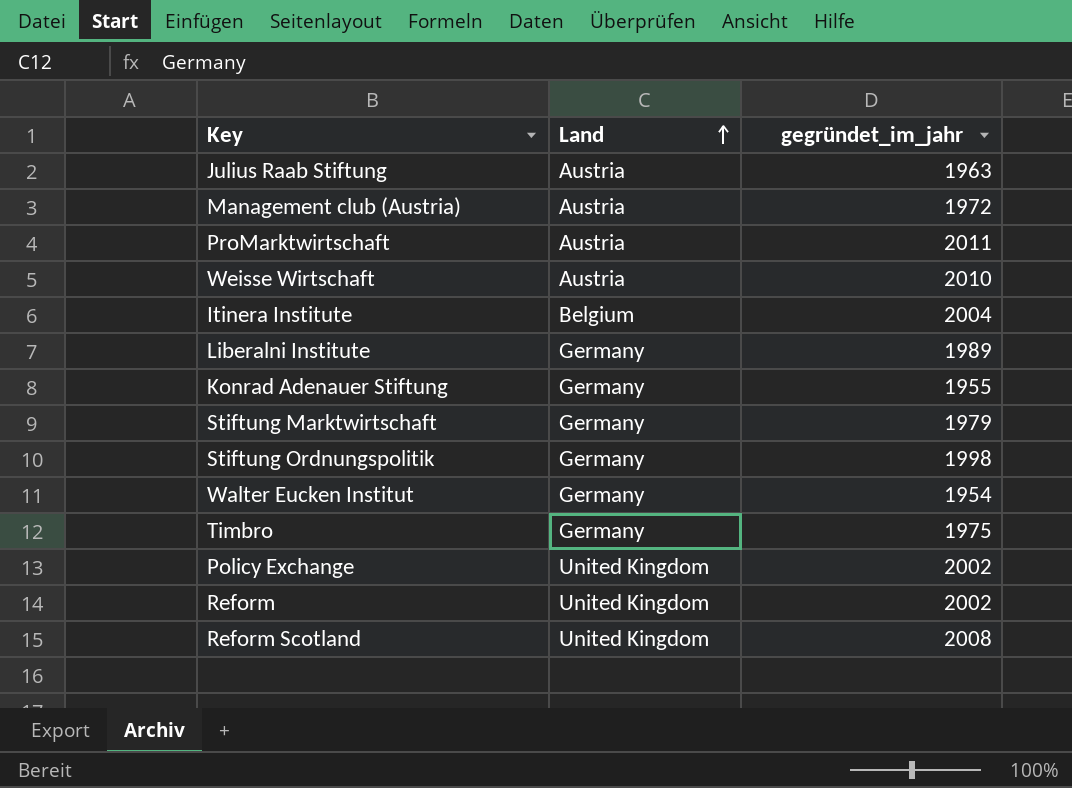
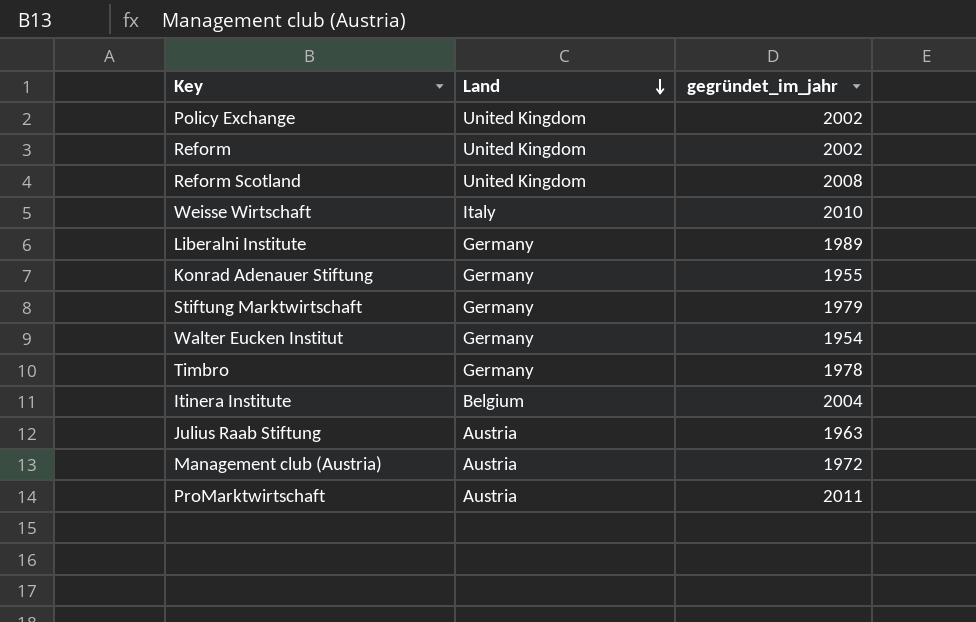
row order: Land ascending -> Land descending
row Stiftung Ordnungspolitik: Germany | 1998 -> none
Weisse Wirtschaft | Land: Austria -> Italy
Timbro | gegründet_im_jahr: 1975 -> 1978

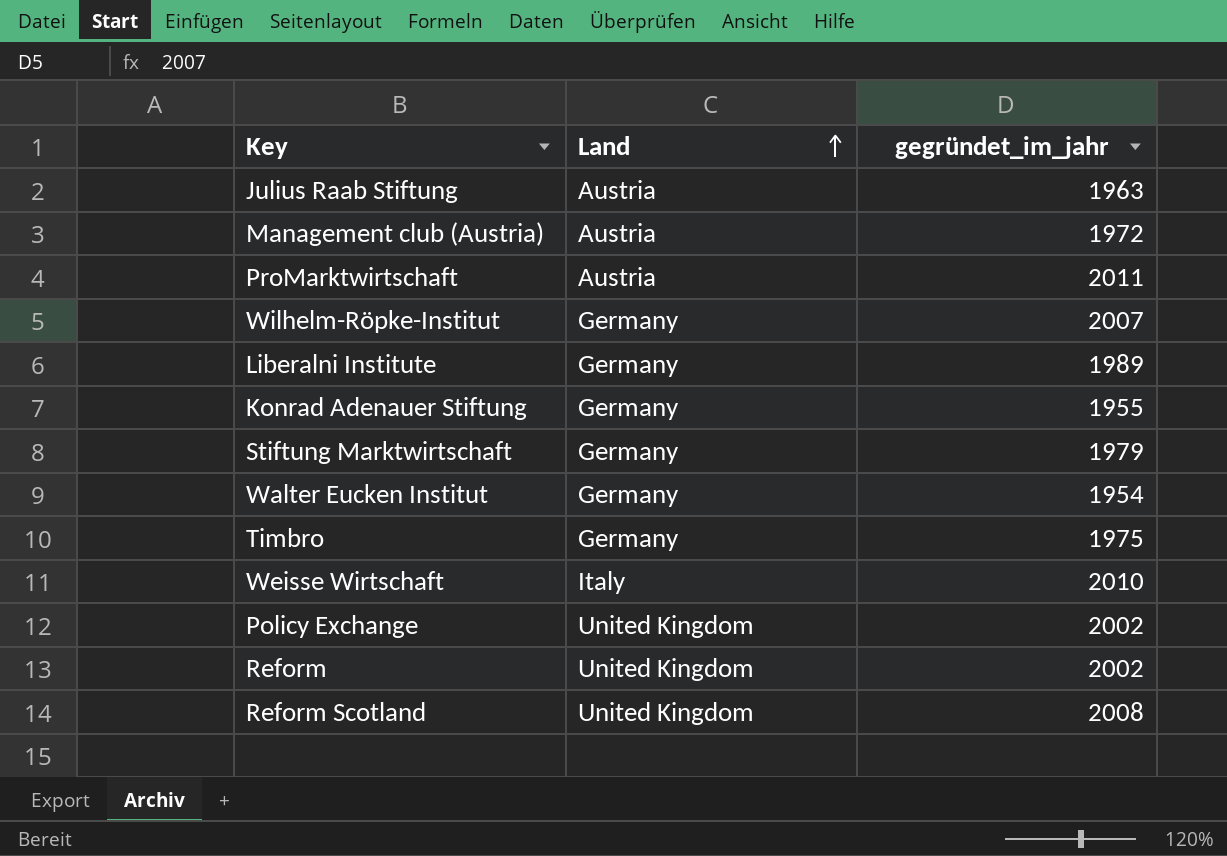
row order: Land descending -> Land ascending
row Itinera Institute: Belgium | 2004 -> none
row Wilhelm-Röpke-Institut: none -> Germany | 2007
Timbro | gegründet_im_jahr: 1978 -> 1975

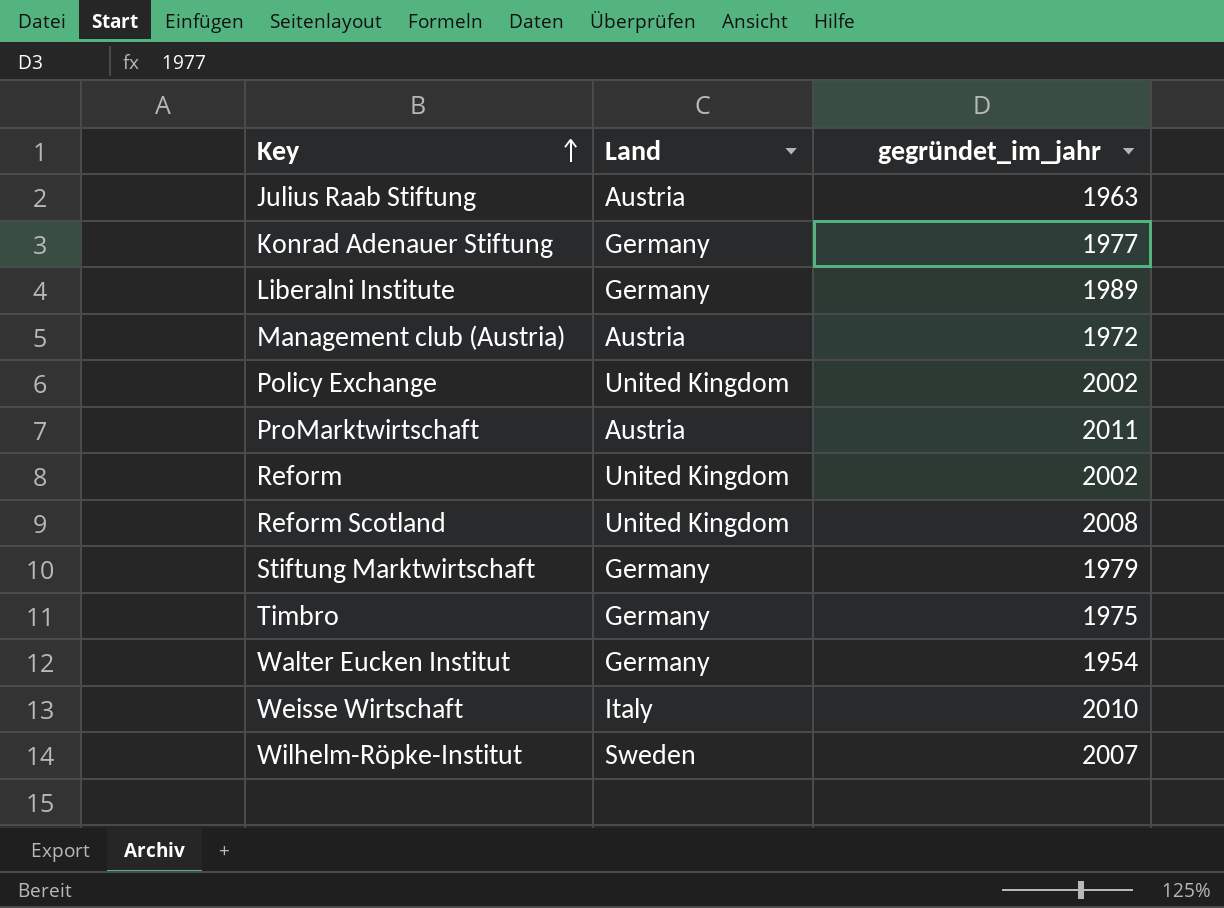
row order: Land ascending -> Key ascending
Konrad Adenauer Stiftung | gegründet_im_jahr: 1955 -> 1977
Wilhelm-Röpke-Institut | Land: Germany -> Sweden

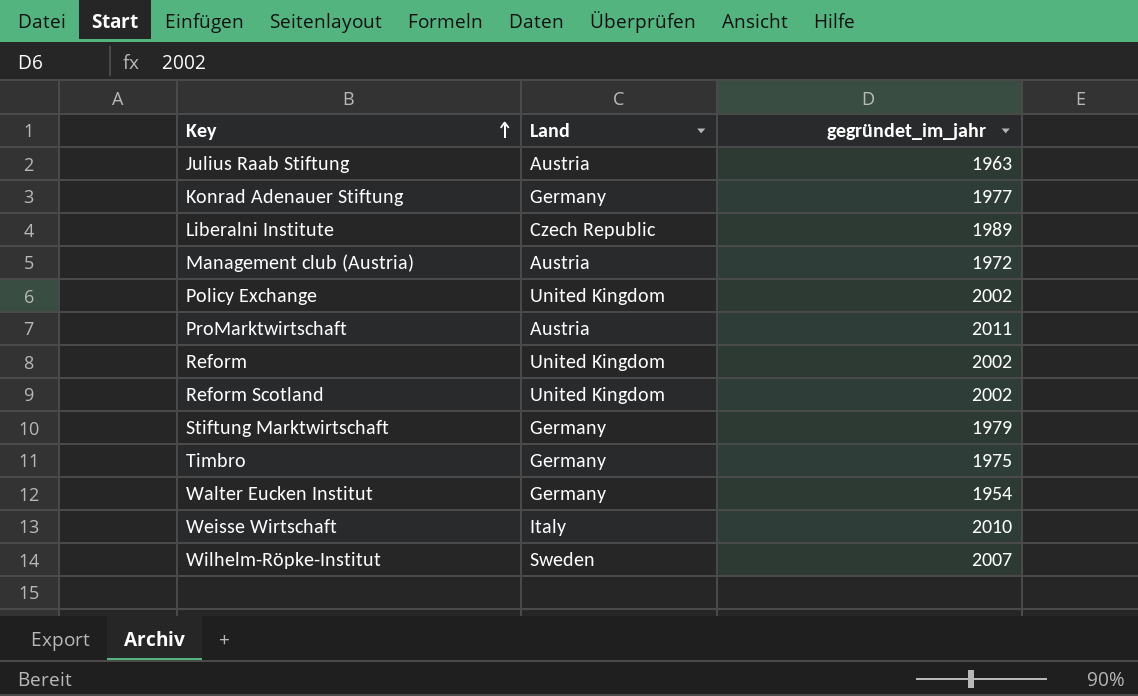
Liberalni Institute | Land: Germany -> Czech Republic
Reform Scotland | gegründet_im_jahr: 2008 -> 2002

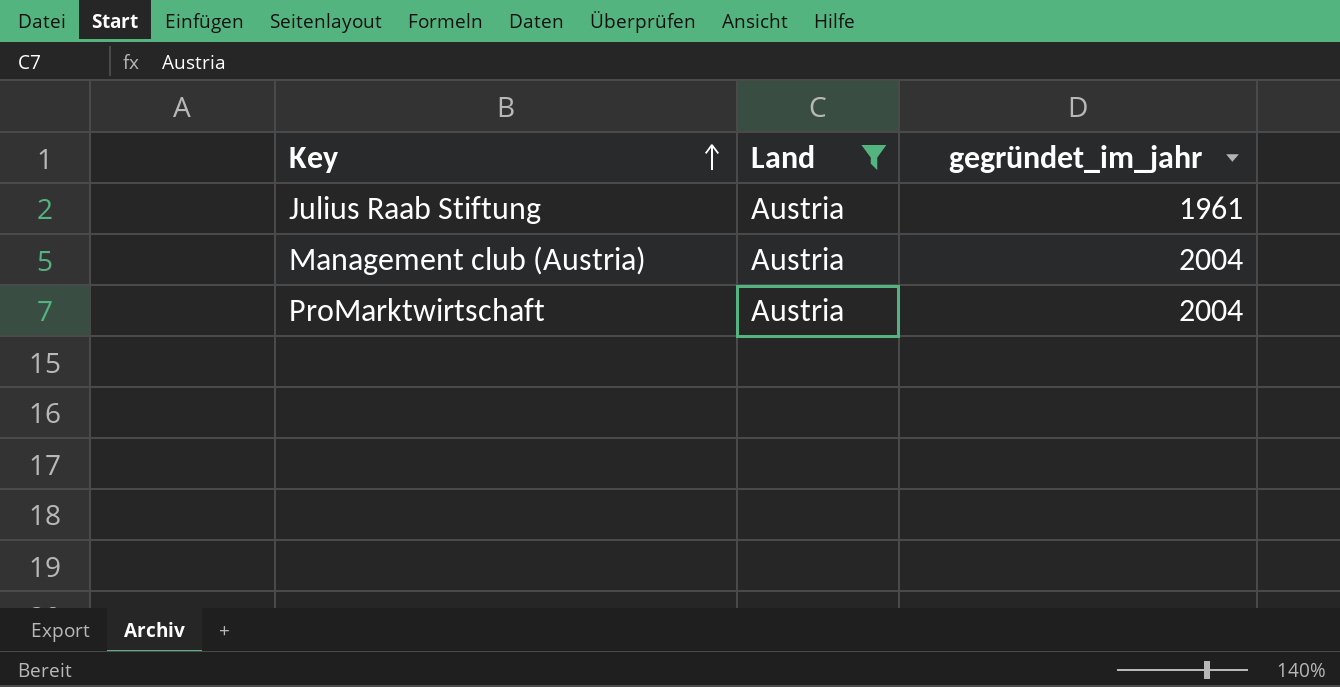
filter: none -> Land = Austria
Julius Raab Stiftung | gegründet_im_jahr: 1963 -> 1961
Management club (Austria) | gegründet_im_jahr: 1972 -> 2004
ProMarktwirtschaft | gegründet_im_jahr: 2011 -> 2004

